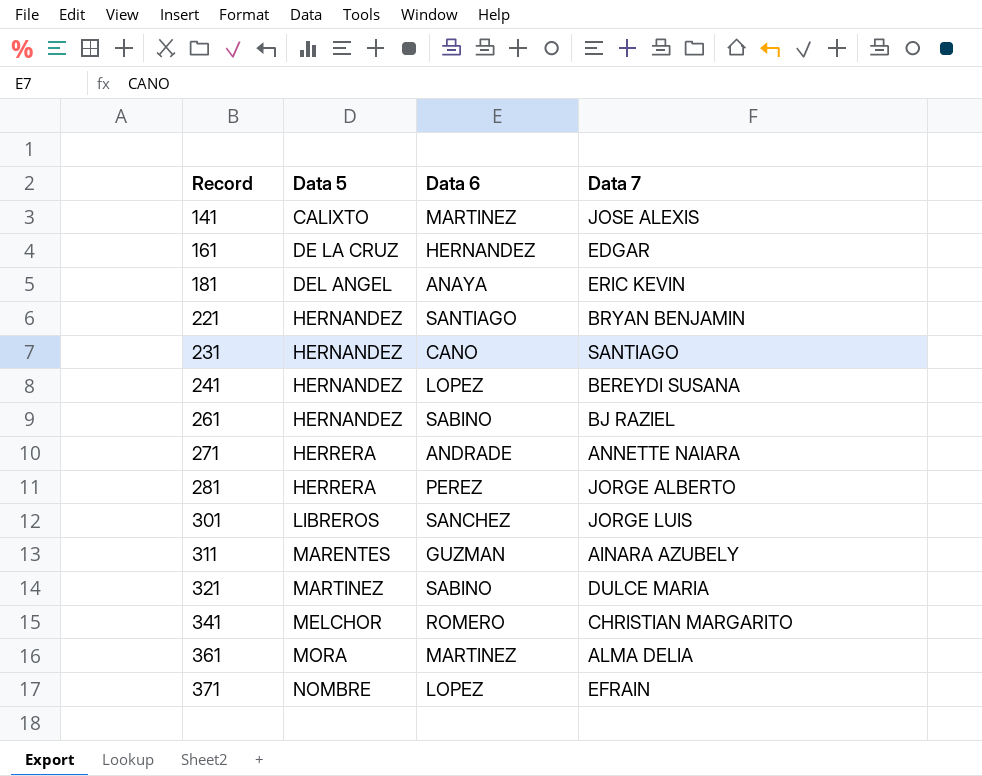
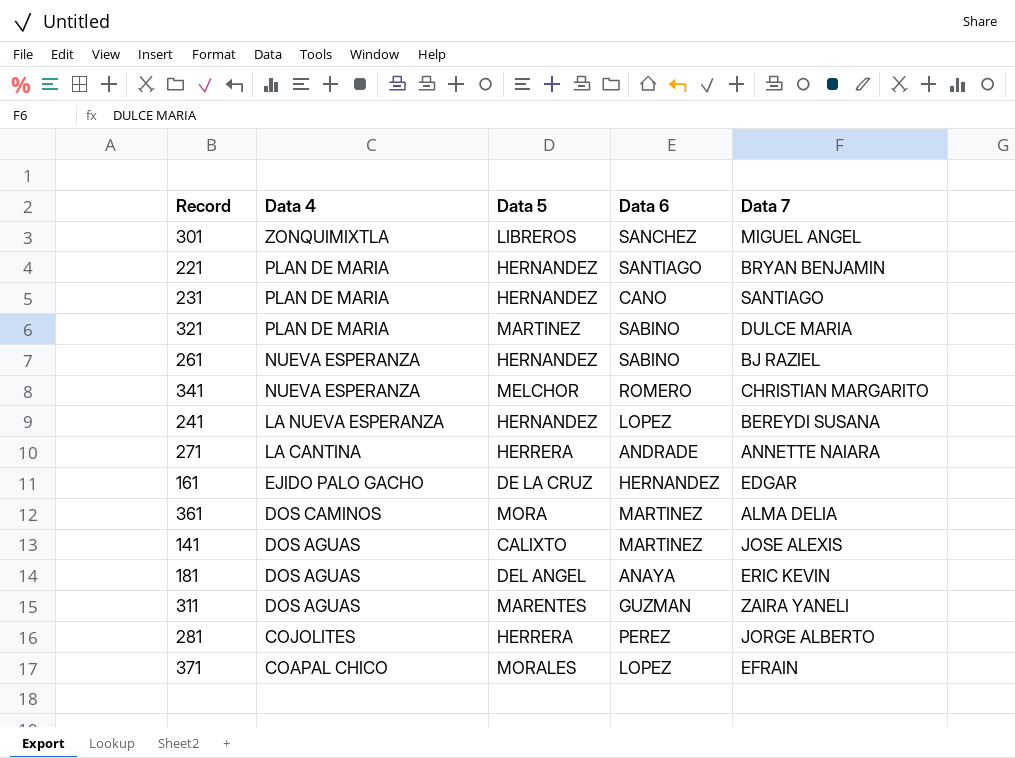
row order: Record ascending -> Data 4 descending
column Data 4 | position: none -> 2
301 | Data 7: JORGE LUIS -> MIGUEL ANGEL
311 | Data 7: AINARA AZUBELY -> ZAIRA YANELI
371 | Data 5: NOMBRE -> MORALES

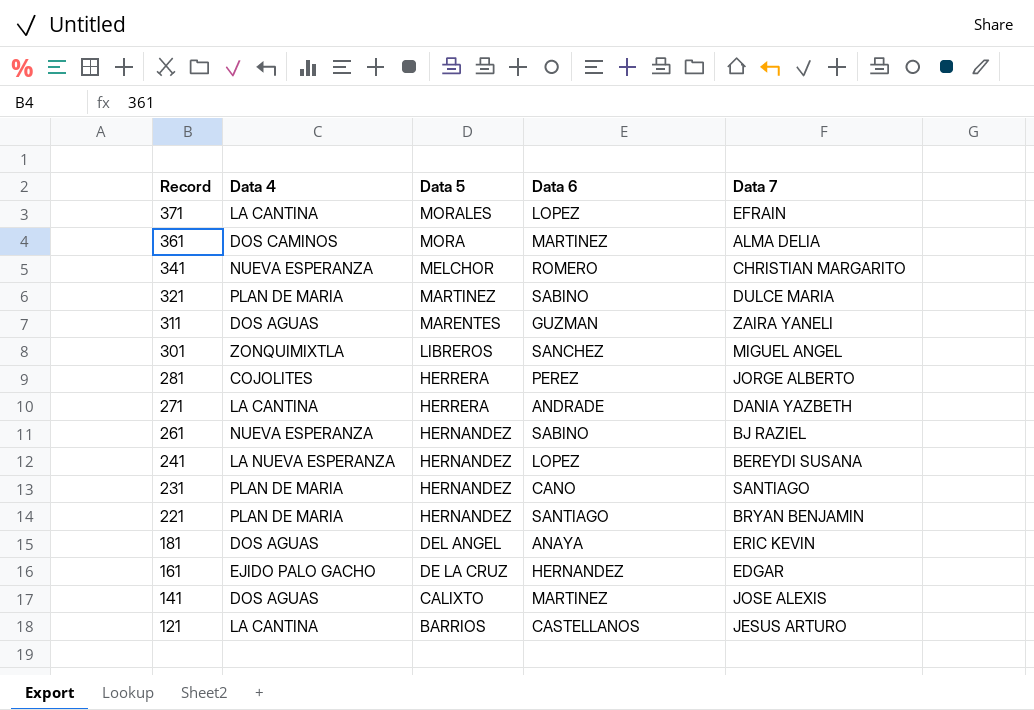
row order: Data 4 descending -> Record descending
371 | Data 4: COAPAL CHICO -> LA CANTINA
271 | Data 7: ANNETTE NAIARA -> DANIA YAZBETH
row 121: none -> LA CANTINA | BARRIOS | CASTELLANOS | JESUS ARTURO

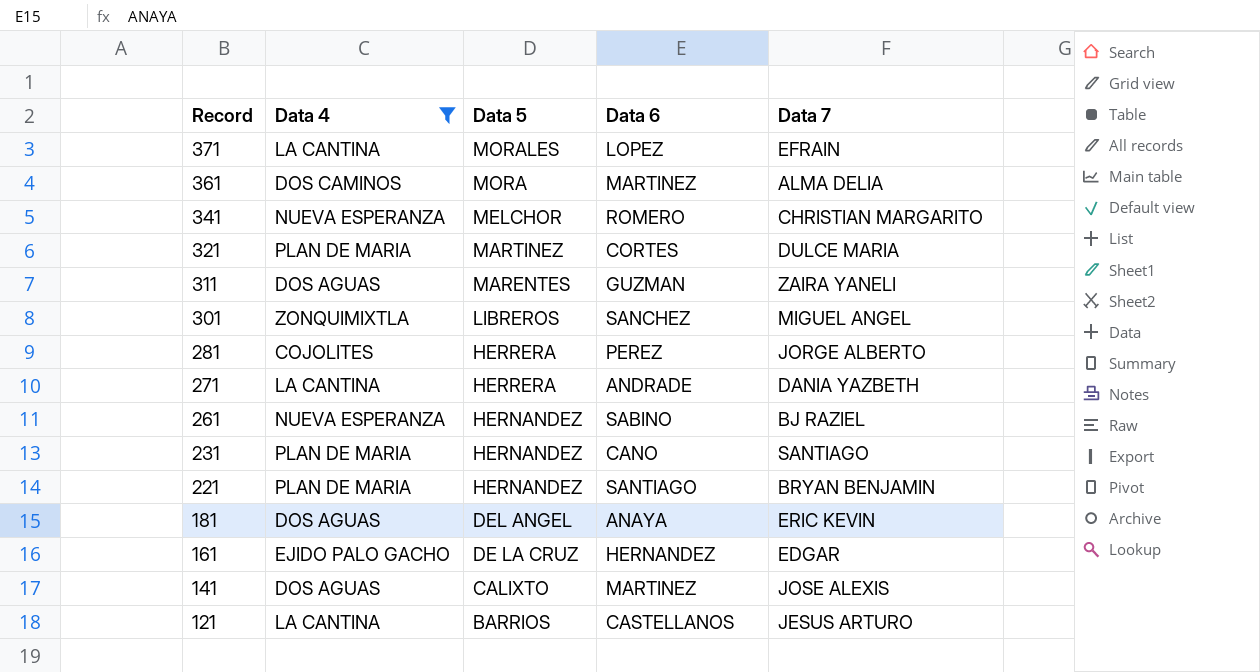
filter: none -> Data 4 != LA NUEVA ESPERANZA
321 | Data 6: SABINO -> CORTES

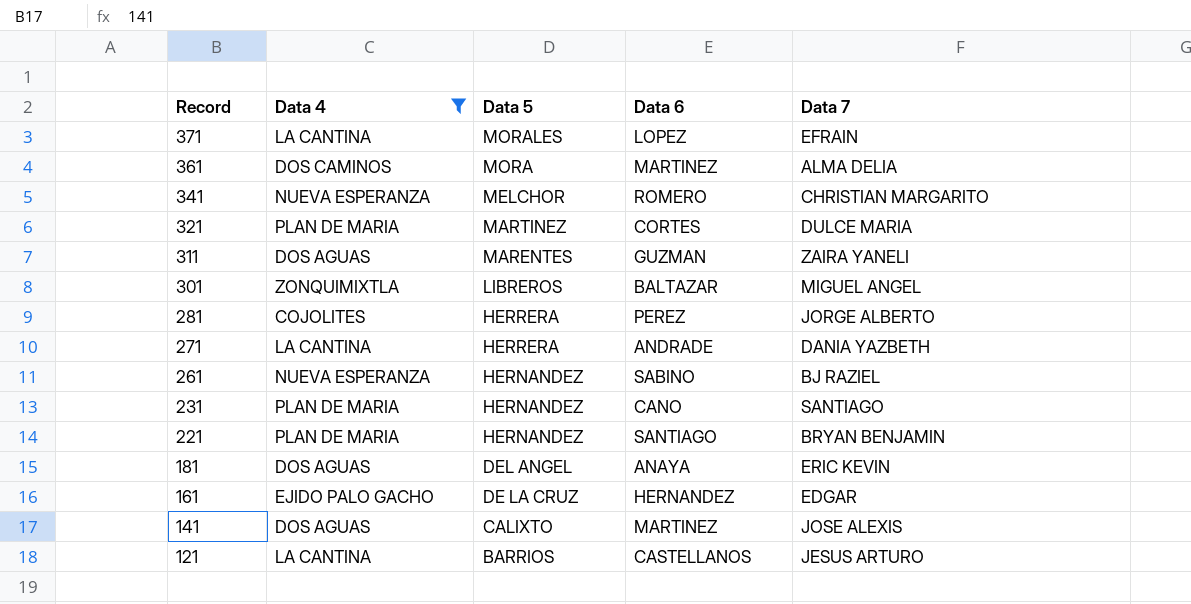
301 | Data 6: SANCHEZ -> BALTAZAR

